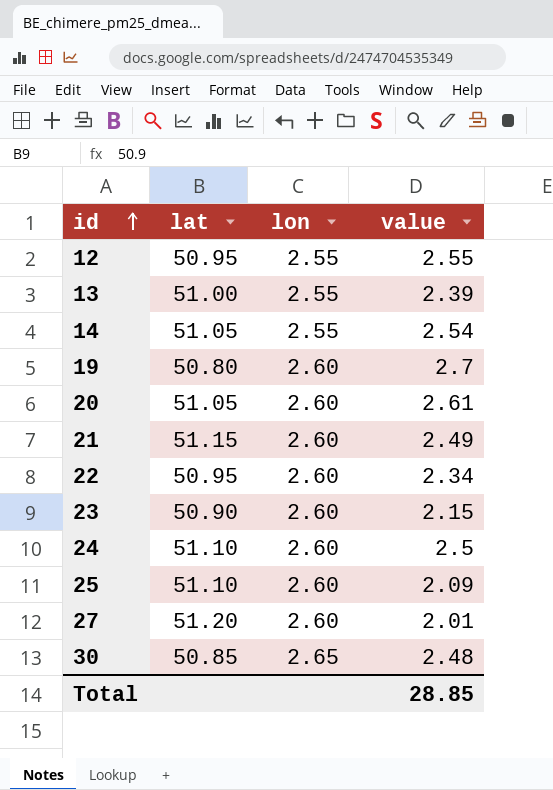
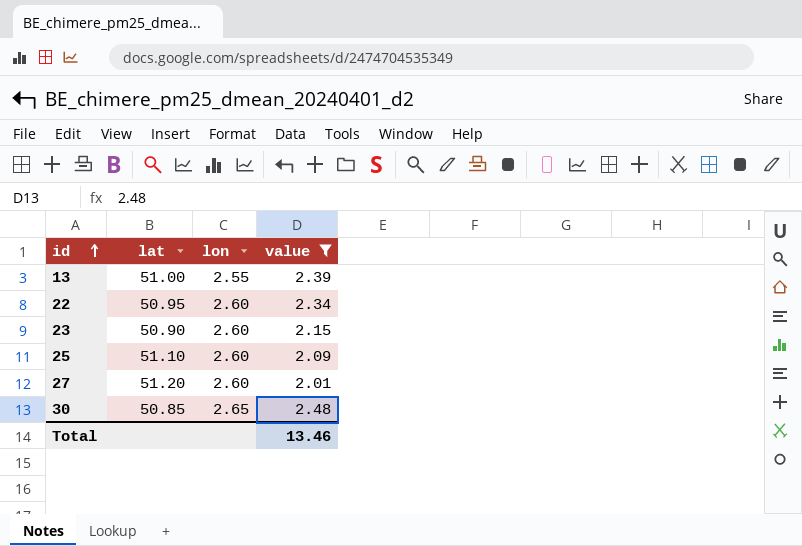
filter: none -> value <= 2.48
Total | value: 28.85 -> 13.46

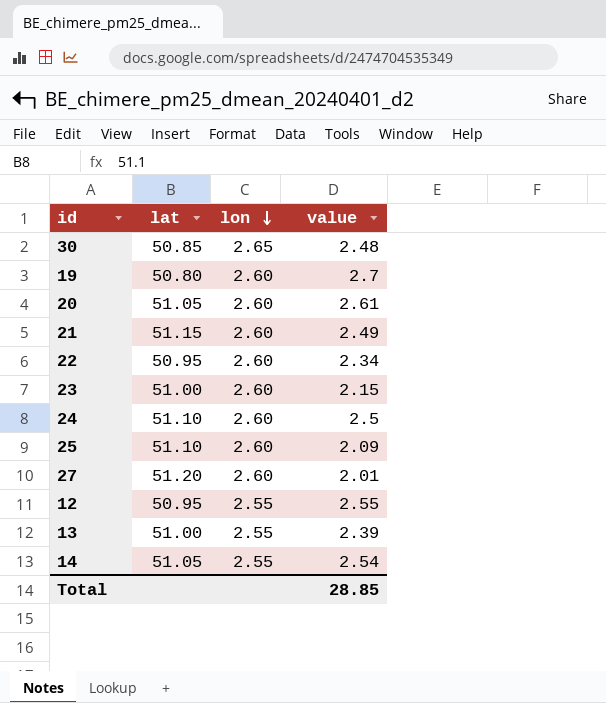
filter: value <= 2.48 -> none
row order: id ascending -> lon descending
23 | lat: 50.90 -> 51.00
Total | value: 13.46 -> 28.85

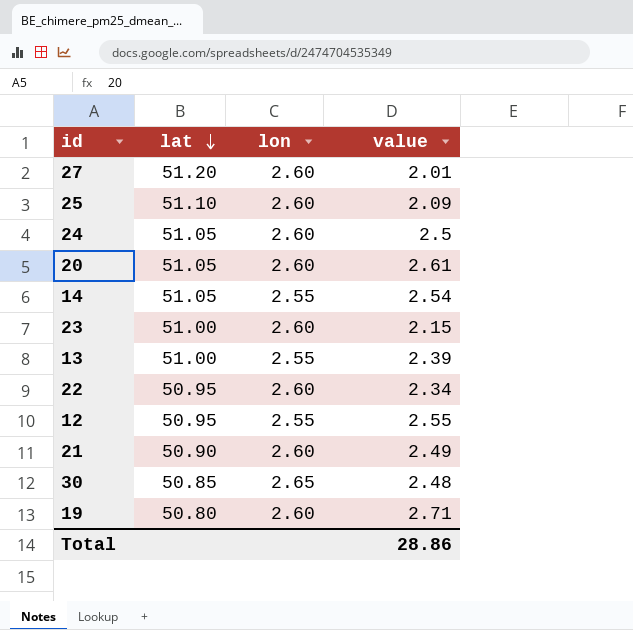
row order: lon descending -> lat descending
24 | lat: 51.10 -> 51.05
21 | lat: 51.15 -> 50.90
19 | value: 2.7 -> 2.71
Total | value: 28.85 -> 28.86

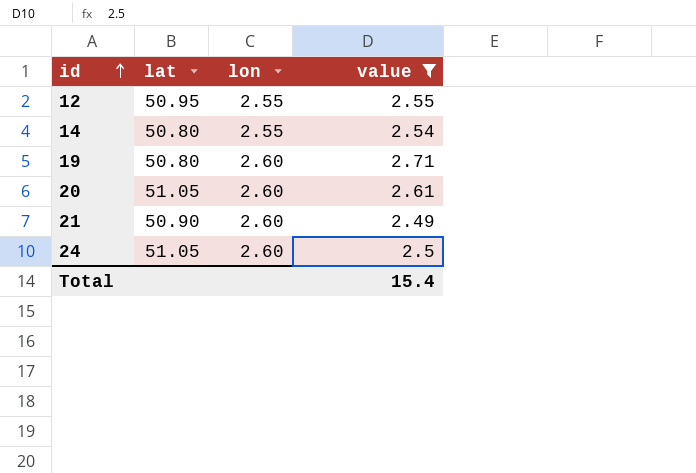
filter: none -> value >= 2.49
row order: lat descending -> id ascending
14 | lat: 51.05 -> 50.80
Total | value: 28.86 -> 15.4

